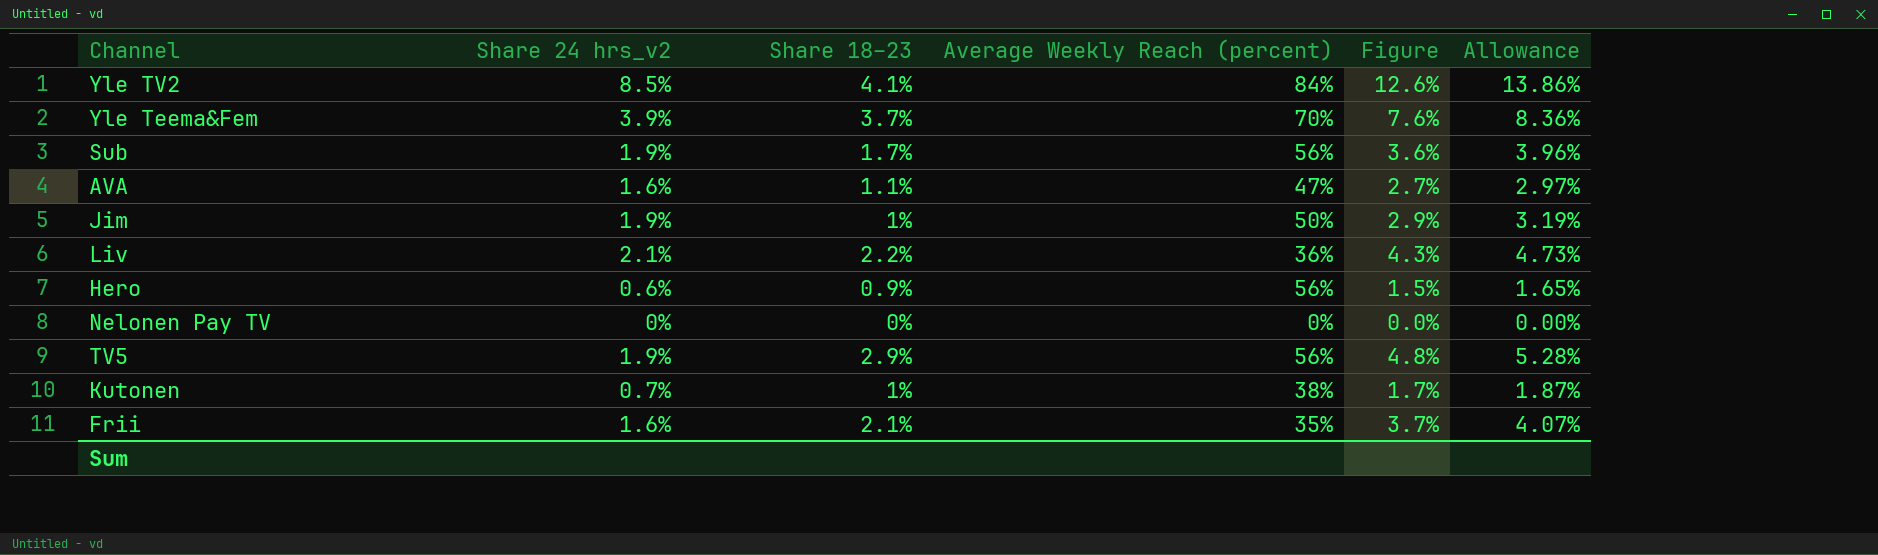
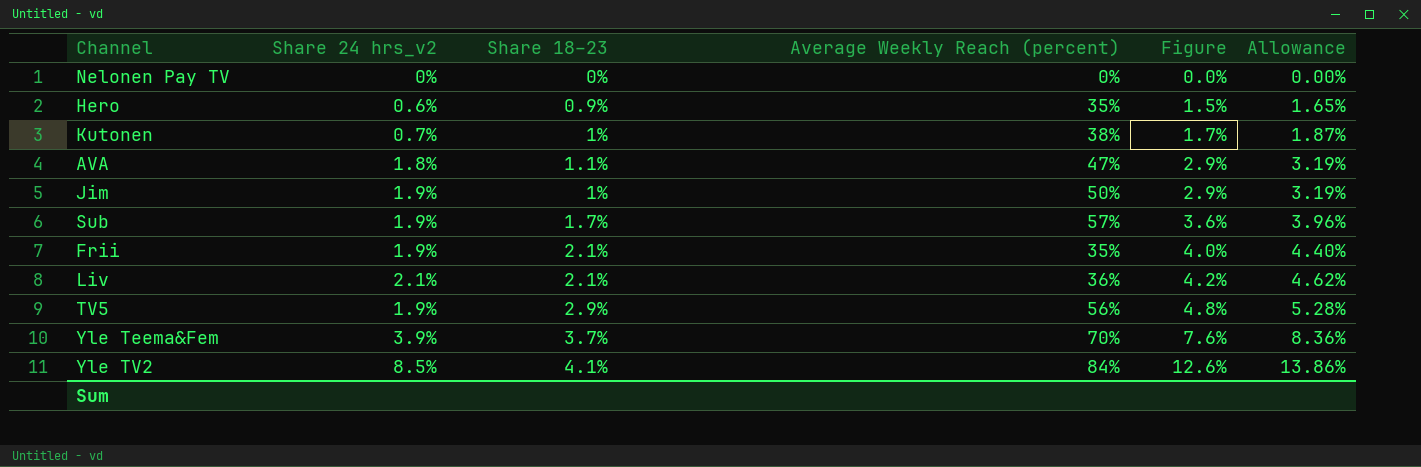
row order: none -> Figure ascending
Hero | Average Weekly Reach (percent): 56% -> 35%
AVA | Share 24 hrs_v2: 1.6% -> 1.8%
AVA | Figure: 2.7% -> 2.9%
AVA | Allowance: 2.97% -> 3.19%
Sub | Average Weekly Reach (percent): 56% -> 57%
Frii | Share 24 hrs_v2: 1.6% -> 1.9%
Frii | Figure: 3.7% -> 4.0%
Frii | Allowance: 4.07% -> 4.40%
Liv | Share 18–23: 2.2% -> 2.1%
Liv | Figure: 4.3% -> 4.2%
Liv | Allowance: 4.73% -> 4.62%

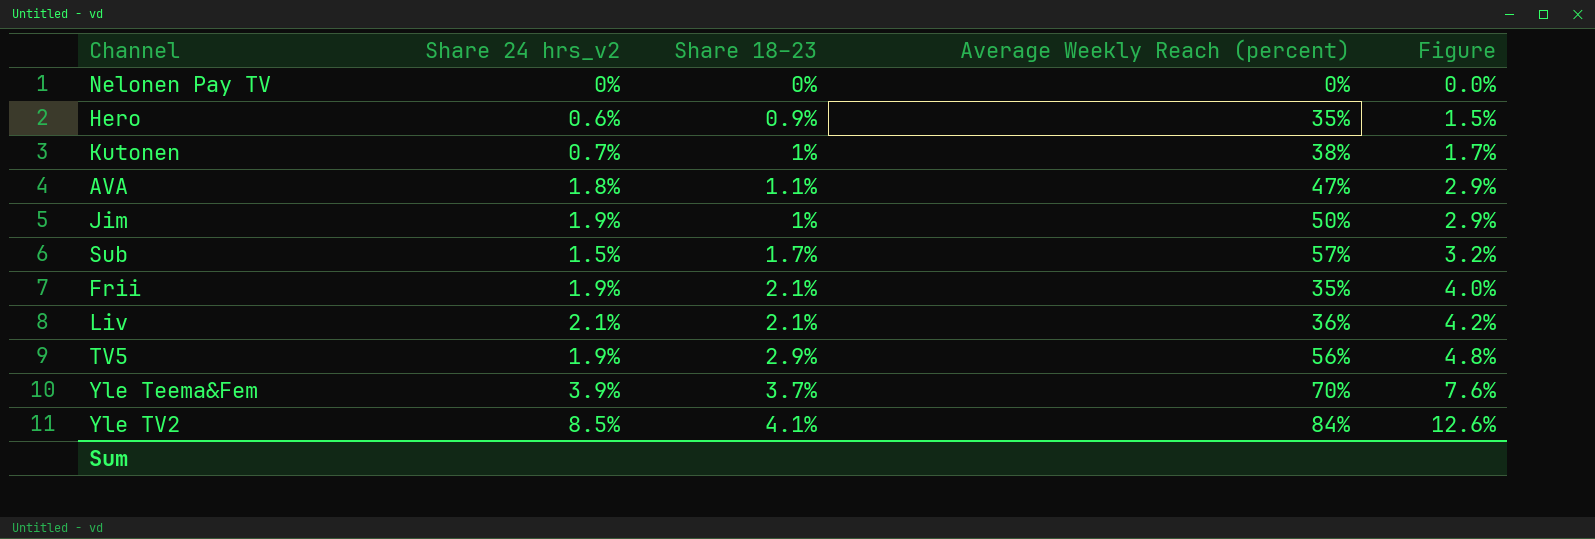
column Allowance | formula: [Figure] * 1.1 -> none
Sub | Share 24 hrs_v2: 1.9% -> 1.5%
Sub | Figure: 3.6% -> 3.2%

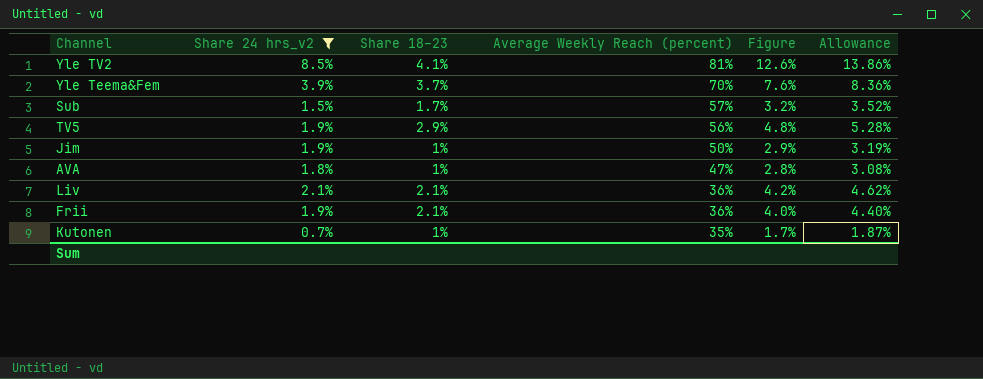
filter: none -> Share 24 hrs_v2 >= 0.7%
row order: Figure ascending -> Average Weekly Reach (percent) descending
column Allowance | formula: none -> [Figure] * 1.1
Yle TV2 | Average Weekly Reach (percent): 84% -> 81%
AVA | Share 18–23: 1.1% -> 1%
AVA | Figure: 2.9% -> 2.8%
Frii | Average Weekly Reach (percent): 35% -> 36%
Kutonen | Average Weekly Reach (percent): 38% -> 35%

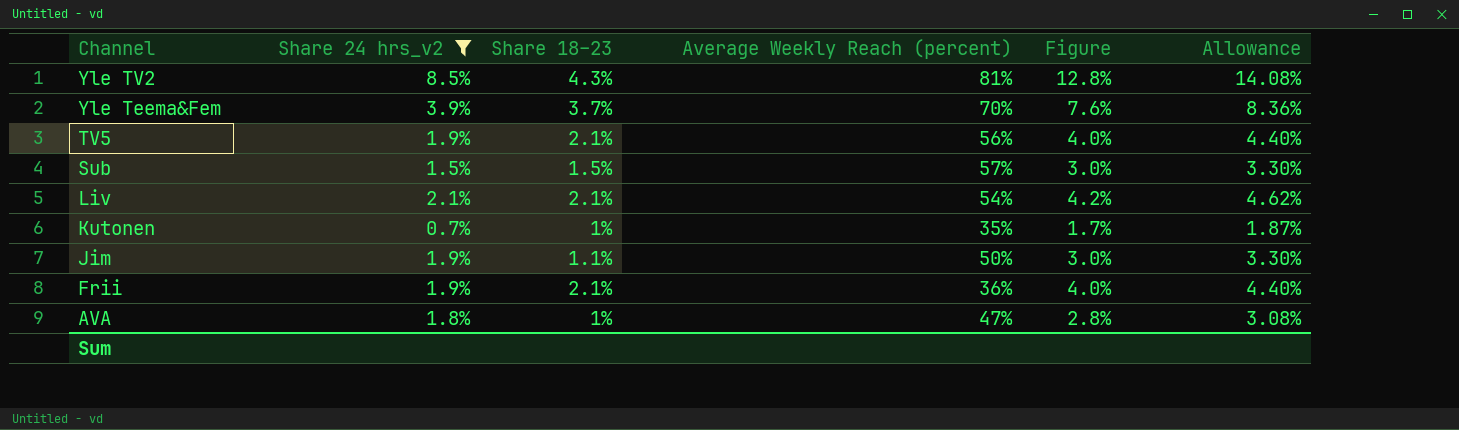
row order: Average Weekly Reach (percent) descending -> Channel descending
Yle TV2 | Share 18–23: 4.1% -> 4.3%
Yle TV2 | Figure: 12.6% -> 12.8%
Yle TV2 | Allowance: 13.86% -> 14.08%
TV5 | Share 18–23: 2.9% -> 2.1%
TV5 | Figure: 4.8% -> 4.0%
TV5 | Allowance: 5.28% -> 4.40%
Sub | Share 18–23: 1.7% -> 1.5%
Sub | Figure: 3.2% -> 3.0%
Sub | Allowance: 3.52% -> 3.30%
Liv | Average Weekly Reach (percent): 36% -> 54%
Jim | Share 18–23: 1% -> 1.1%
Jim | Figure: 2.9% -> 3.0%
Jim | Allowance: 3.19% -> 3.30%

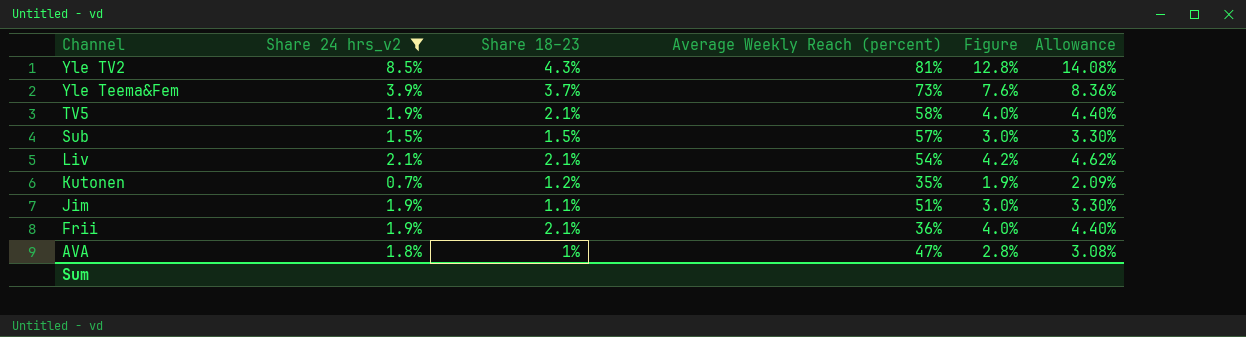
Yle Teema&Fem | Average Weekly Reach (percent): 70% -> 73%
TV5 | Average Weekly Reach (percent): 56% -> 58%
Kutonen | Share 18–23: 1% -> 1.2%
Kutonen | Figure: 1.7% -> 1.9%
Kutonen | Allowance: 1.87% -> 2.09%
Jim | Average Weekly Reach (percent): 50% -> 51%

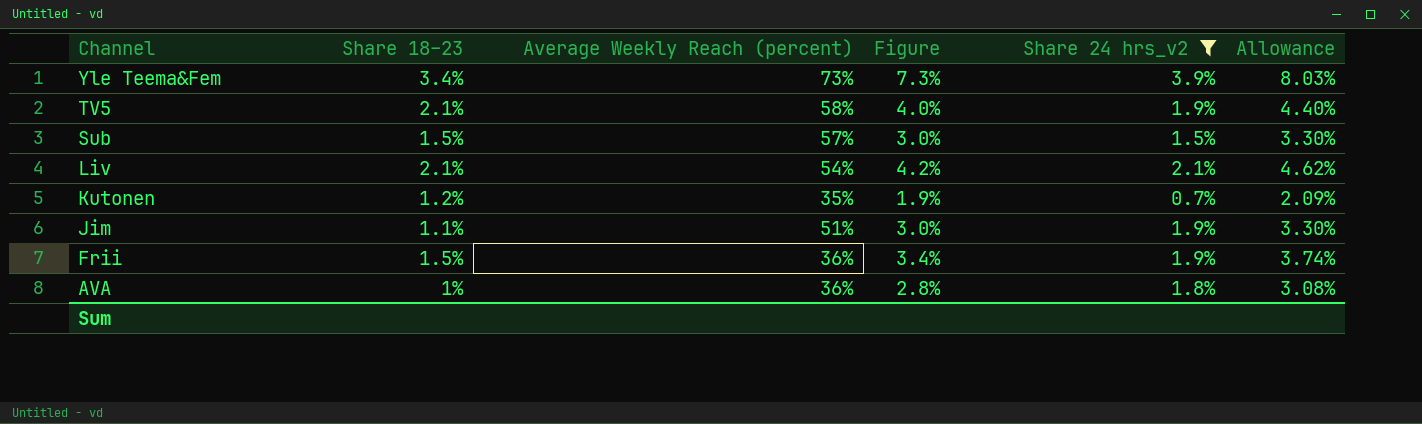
column Share 24 hrs_v2 | position: 2 -> 5
row Yle TV2: 8.5% | 4.3% | 81% | 12.8% | 14.08% -> none
Yle Teema&Fem | Share 18–23: 3.7% -> 3.4%
Yle Teema&Fem | Figure: 7.6% -> 7.3%
Yle Teema&Fem | Allowance: 8.36% -> 8.03%
Frii | Share 18–23: 2.1% -> 1.5%
Frii | Figure: 4.0% -> 3.4%
Frii | Allowance: 4.40% -> 3.74%
AVA | Average Weekly Reach (percent): 47% -> 36%

